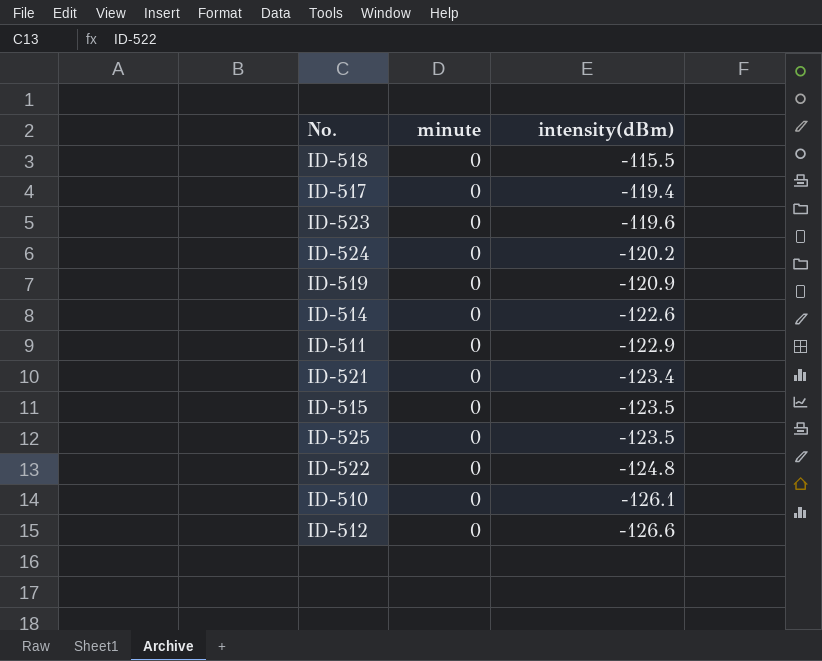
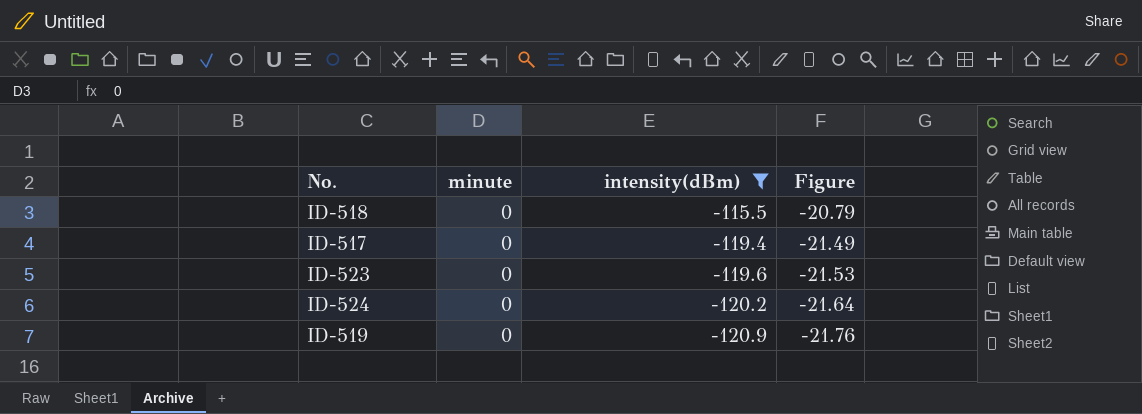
filter: none -> intensity(dBm) >= -120.9
column Figure | formula: none -> [intensity(dBm)] * 0.18

